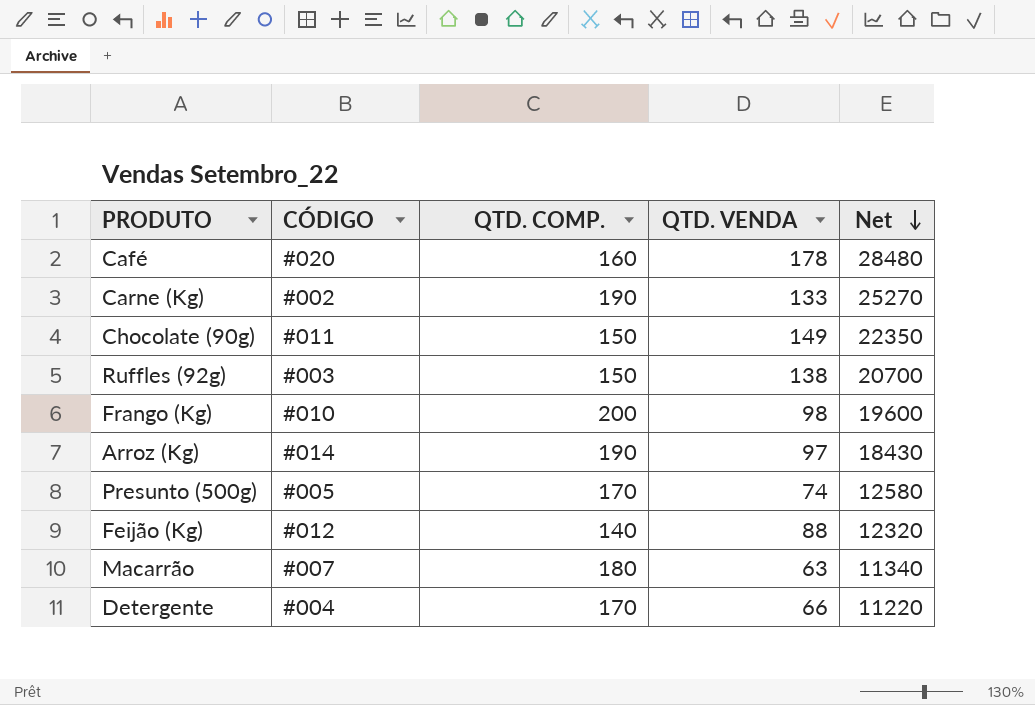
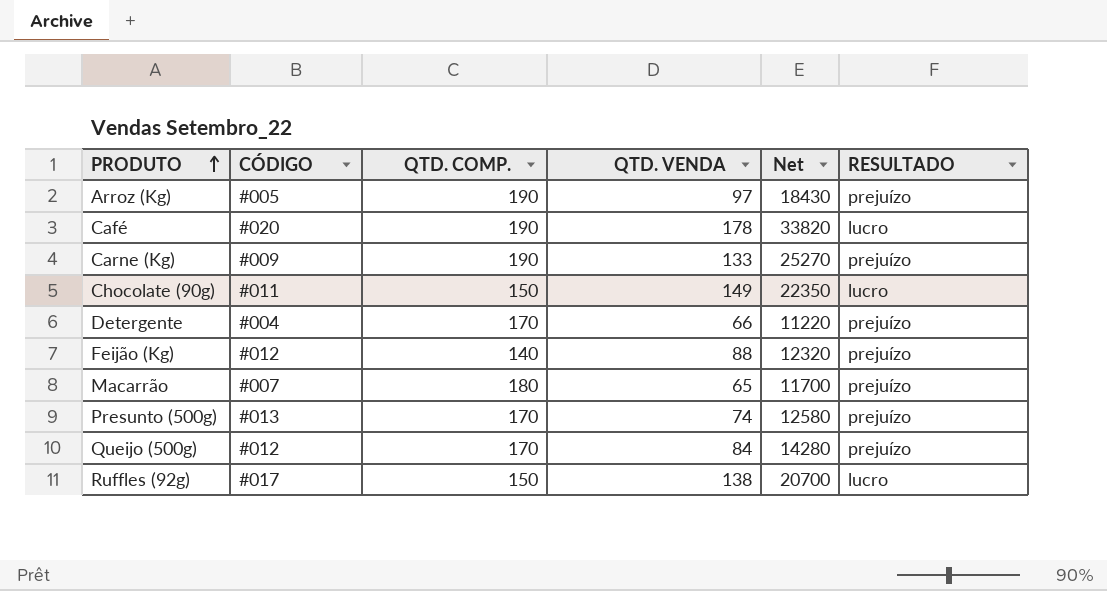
row order: Net descending -> PRODUTO ascending
column RESULTADO | position: none -> 6
row Frango (Kg): #010 | 200 | 98 | 19600 -> none
Arroz (Kg) | CÓDIGO: #014 -> #005
Café | QTD. COMP.: 160 -> 190
Café | Net: 28480 -> 33820
Carne (Kg) | CÓDIGO: #002 -> #009
Macarrão | QTD. VENDA: 63 -> 65
Macarrão | Net: 11340 -> 11700
Presunto (500g) | CÓDIGO: #005 -> #013
row Queijo (500g): none -> #012 | 170 | 84 | 14280 | prejuízo
Ruffles (92g) | CÓDIGO: #003 -> #017

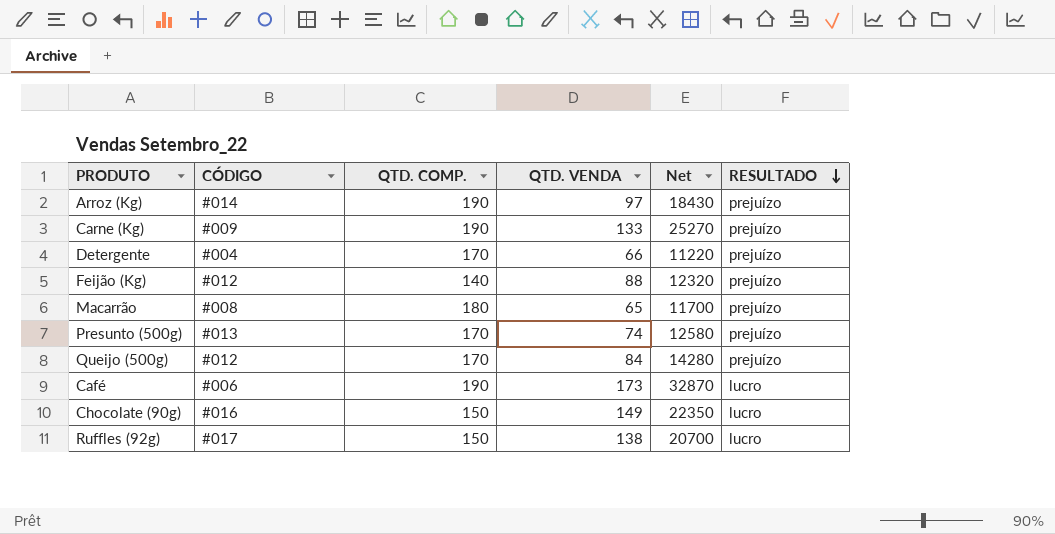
row order: PRODUTO ascending -> RESULTADO descending
Arroz (Kg) | CÓDIGO: #005 -> #014
Macarrão | CÓDIGO: #007 -> #008
Café | CÓDIGO: #020 -> #006
Café | QTD. VENDA: 178 -> 173
Café | Net: 33820 -> 32870
Chocolate (90g) | CÓDIGO: #011 -> #016

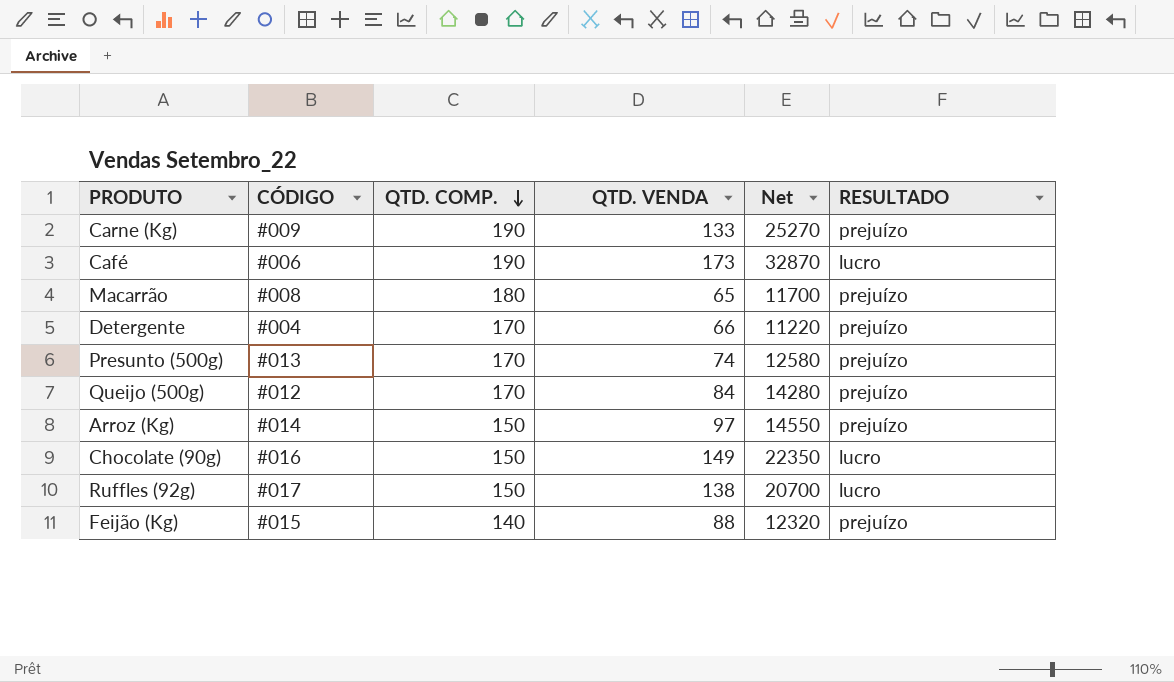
row order: RESULTADO descending -> QTD. COMP. descending
Arroz (Kg) | QTD. COMP.: 190 -> 150
Arroz (Kg) | Net: 18430 -> 14550
Feijão (Kg) | CÓDIGO: #012 -> #015

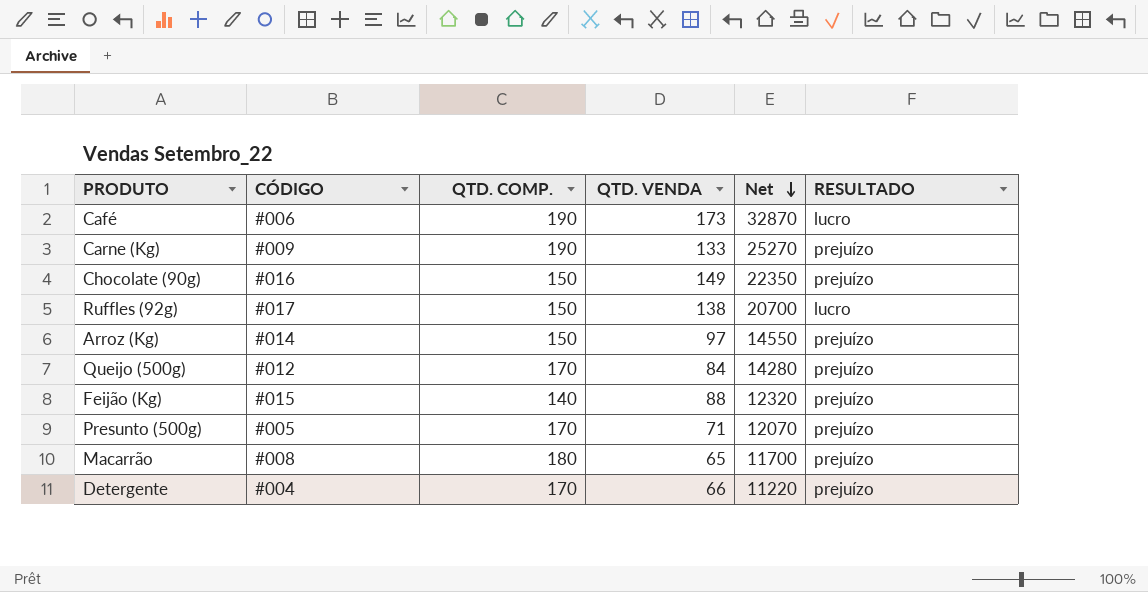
row order: QTD. COMP. descending -> Net descending
Chocolate (90g) | RESULTADO: lucro -> prejuízo
Presunto (500g) | CÓDIGO: #013 -> #005
Presunto (500g) | QTD. VENDA: 74 -> 71
Presunto (500g) | Net: 12580 -> 12070

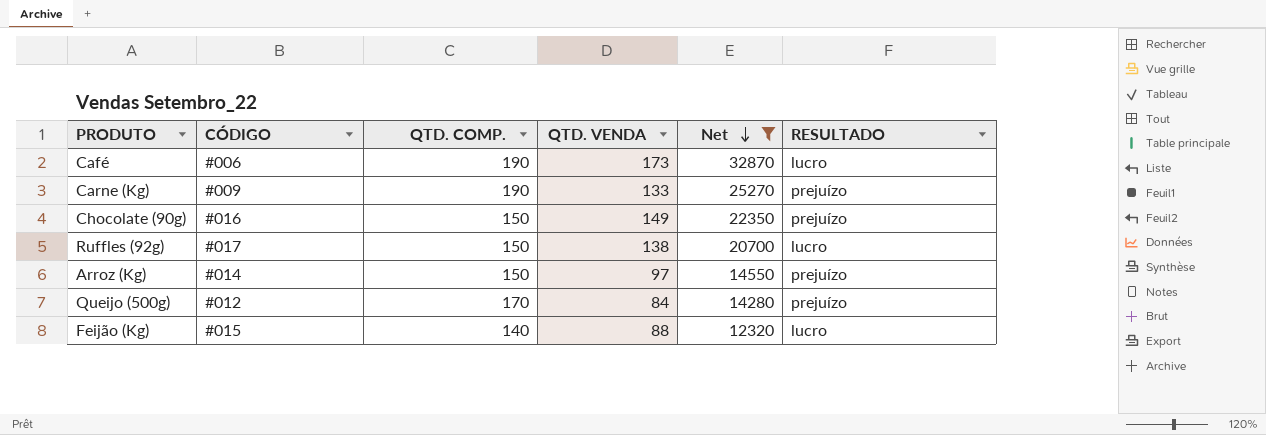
filter: none -> Net >= 12320
Feijão (Kg) | RESULTADO: prejuízo -> lucro

